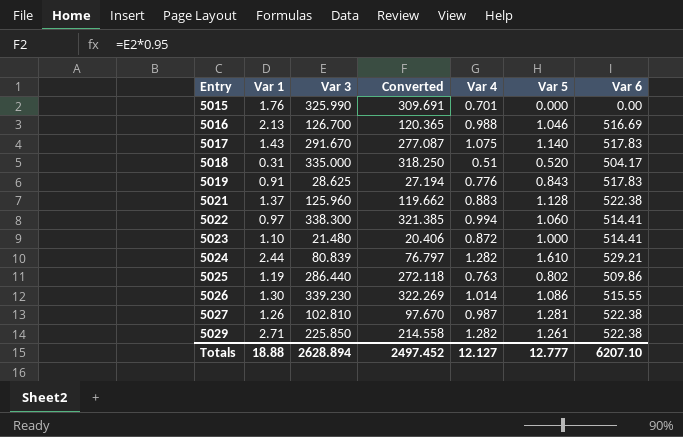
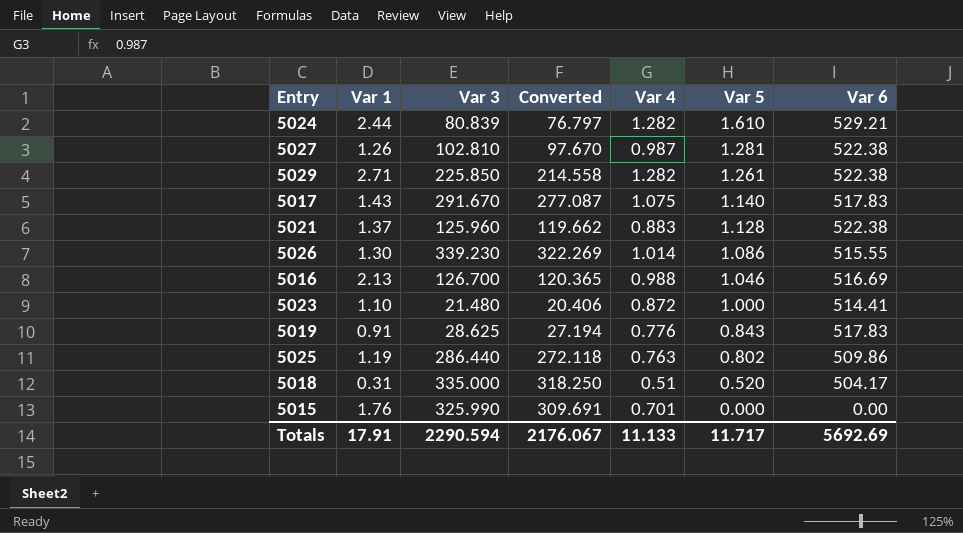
row order: Entry ascending -> Var 5 descending
row 5022: 0.97 | 338.300 | 321.385 | 0.994 | 1.060 | 514.41 -> none
Totals | Var 1: 18.88 -> 17.91
Totals | Var 3: 2628.894 -> 2290.594
Totals | Converted: 2497.452 -> 2176.067
Totals | Var 4: 12.127 -> 11.133
Totals | Var 5: 12.777 -> 11.717
Totals | Var 6: 6207.10 -> 5692.69

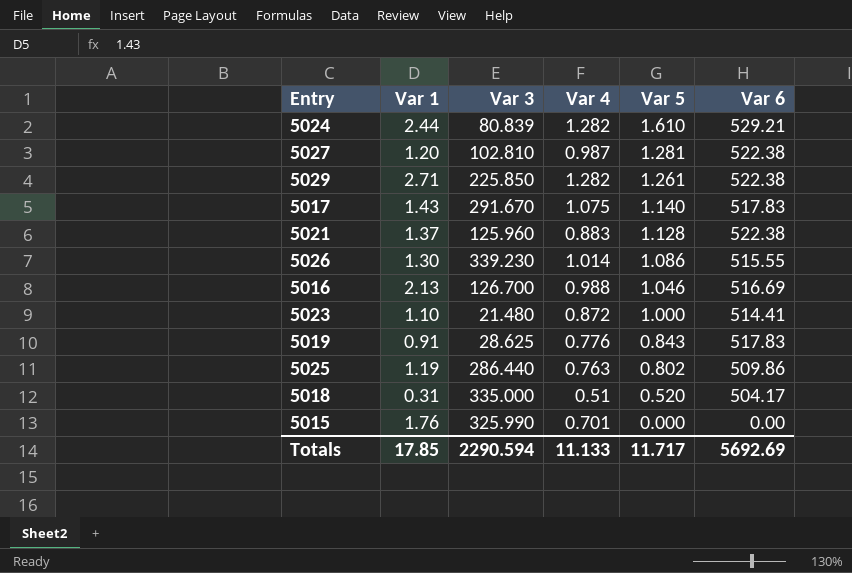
column Converted | formula: [Var 3] * 0.95 -> none
5027 | Var 1: 1.26 -> 1.20
Totals | Var 1: 17.91 -> 17.85

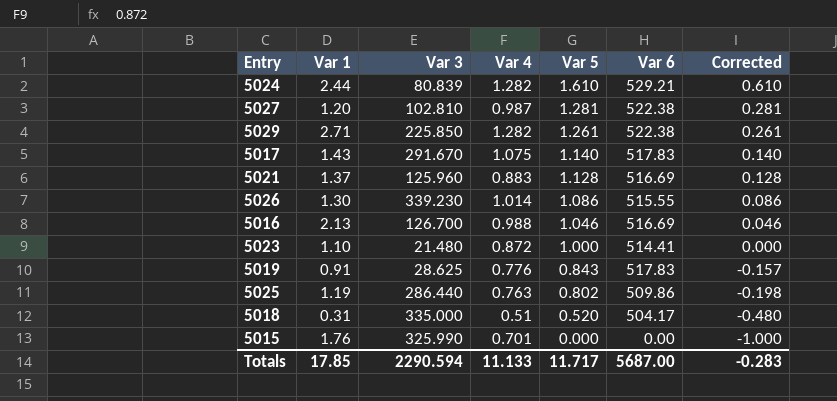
column Corrected | formula: none -> [Var 5] - 1
5021 | Var 6: 522.38 -> 516.69
Totals | Var 6: 5692.69 -> 5687.00

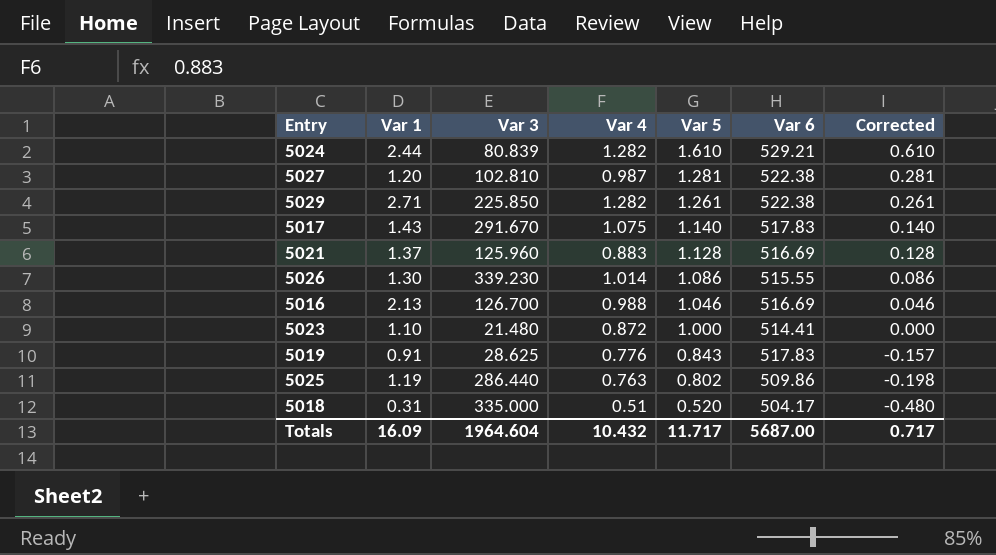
row 5015: 1.76 | 325.990 | 0.701 | 0.000 | 0.00 | -1.000 -> none
Totals | Var 1: 17.85 -> 16.09
Totals | Var 3: 2290.594 -> 1964.604
Totals | Var 4: 11.133 -> 10.432
Totals | Corrected: -0.283 -> 0.717

